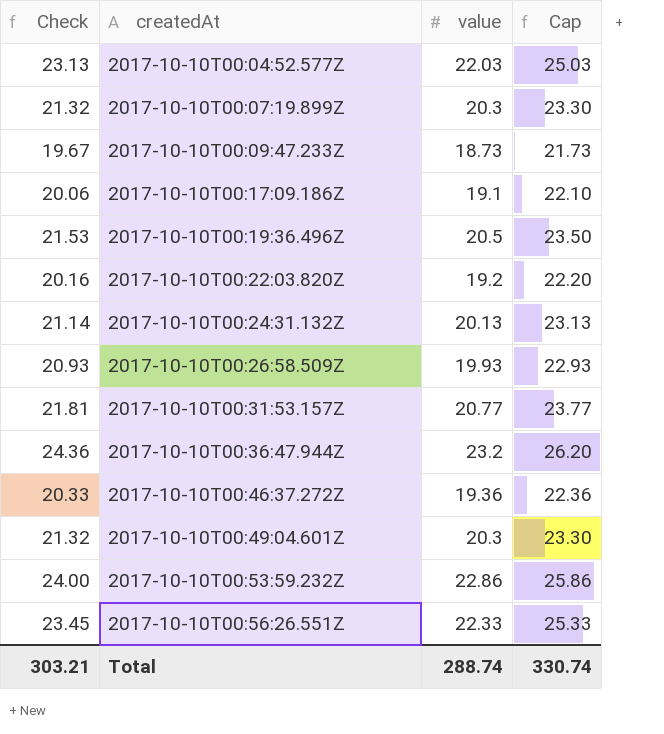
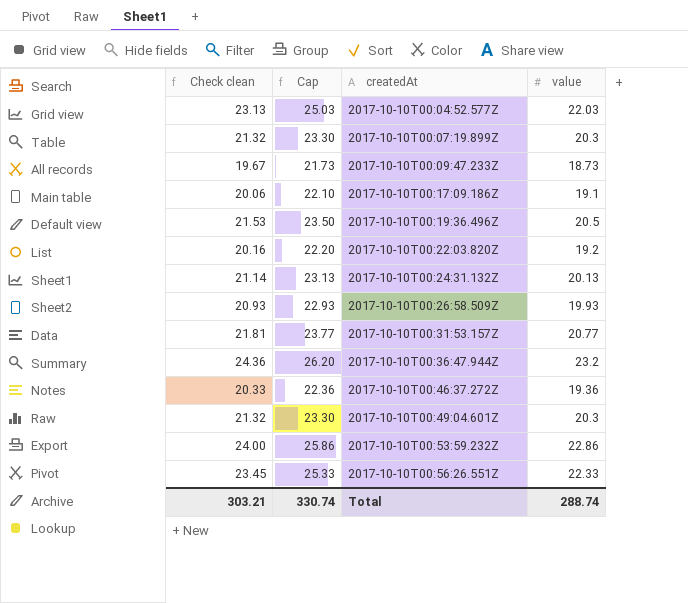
column name: Check -> Check clean
column Cap | position: 4 -> 2

